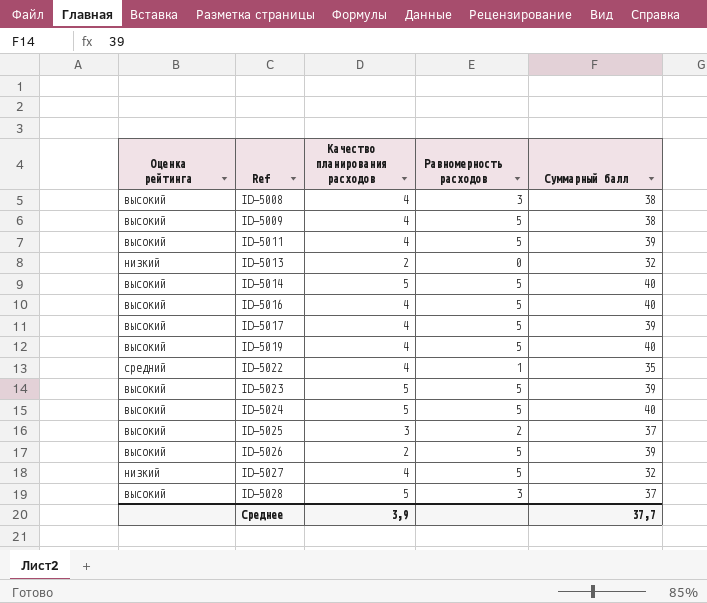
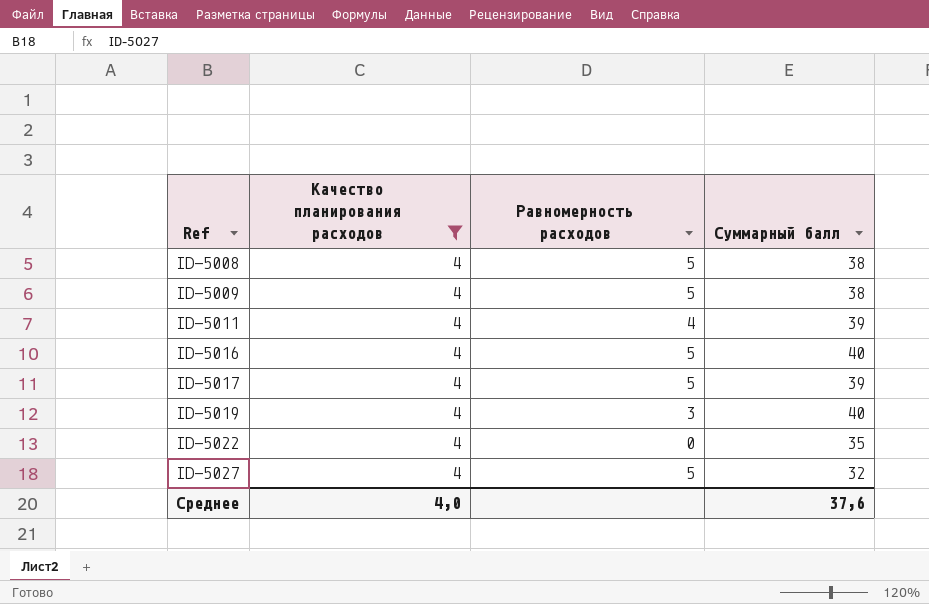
filter: none -> Качество планирования расходов = 4
column Оценка рейтинга | position: 1 -> none
ID-5008 | Равномерность расходов: 3 -> 5
ID-5011 | Равномерность расходов: 5 -> 4
ID-5019 | Равномерность расходов: 5 -> 3
ID-5022 | Равномерность расходов: 1 -> 0
Среднее | Качество планирования расходов: 3,9 -> 4,0
Среднее | Суммарный балл: 37,7 -> 37,6

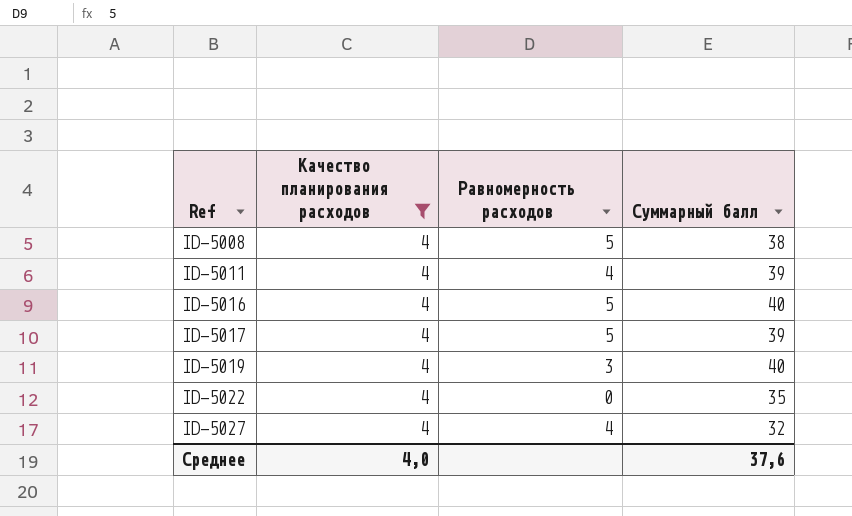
row ID-5009: 4 | 5 | 38 -> none
ID-5027 | Равномерность расходов: 5 -> 4

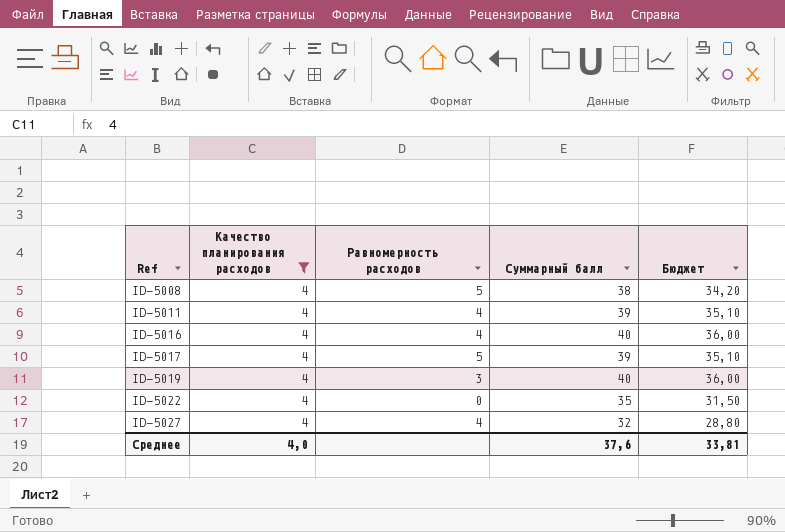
column Бюджет | formula: none -> [Суммарный балл] * 0,9
ID-5016 | Равномерность расходов: 5 -> 4

